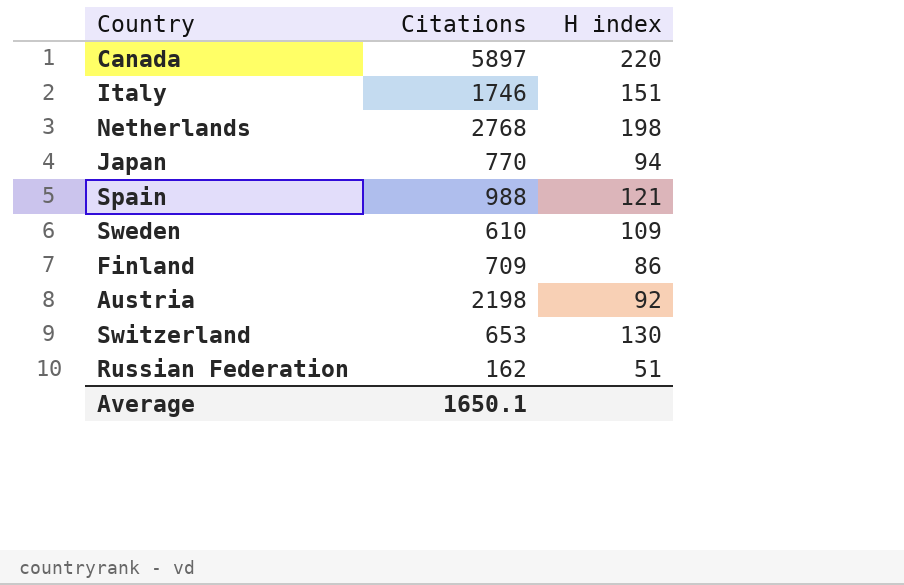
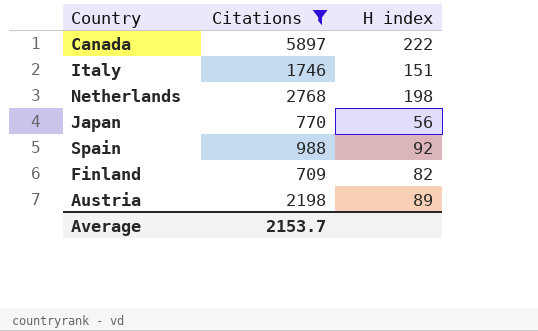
filter: none -> Citations >= 709
Canada | H index: 220 -> 222
Japan | H index: 94 -> 56
Spain | H index: 121 -> 92
Finland | H index: 86 -> 82
Austria | H index: 92 -> 89
Average | Citations: 1650.1 -> 2153.7

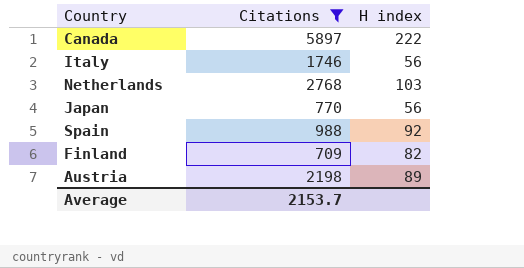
Italy | H index: 151 -> 56
Netherlands | H index: 198 -> 103

